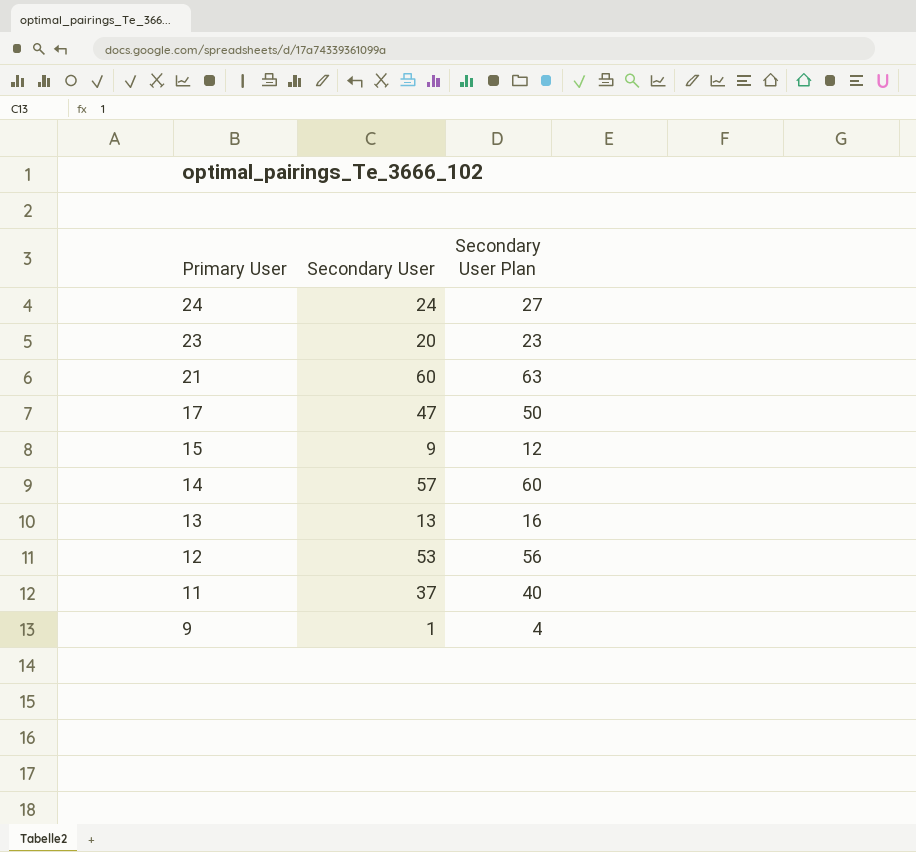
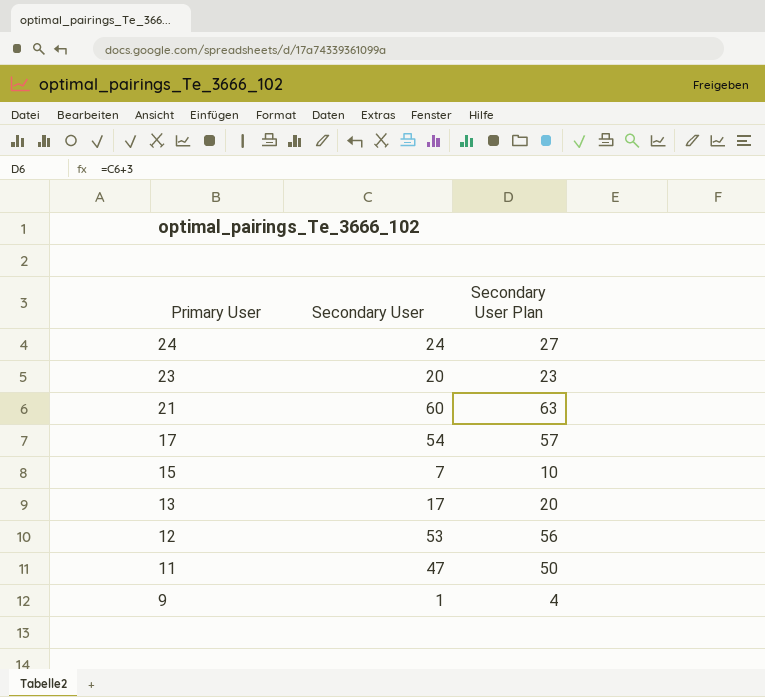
row 14: 57 | 60 -> none
17 | Secondary User: 47 -> 54
17 | Secondary User Plan: 50 -> 57
15 | Secondary User: 9 -> 7
15 | Secondary User Plan: 12 -> 10
13 | Secondary User: 13 -> 17
13 | Secondary User Plan: 16 -> 20
11 | Secondary User: 37 -> 47
11 | Secondary User Plan: 40 -> 50

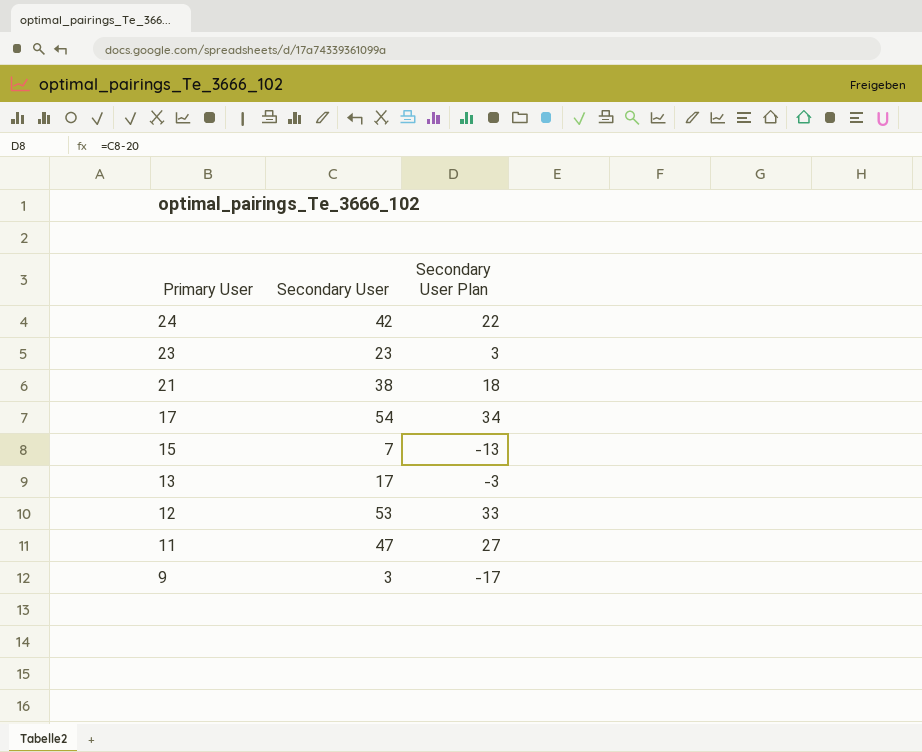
column Secondary User Plan | formula: [Secondary User] + 3 -> [Secondary User] - 20
24 | Secondary User: 24 -> 42
23 | Secondary User: 20 -> 23
21 | Secondary User: 60 -> 38
9 | Secondary User: 1 -> 3

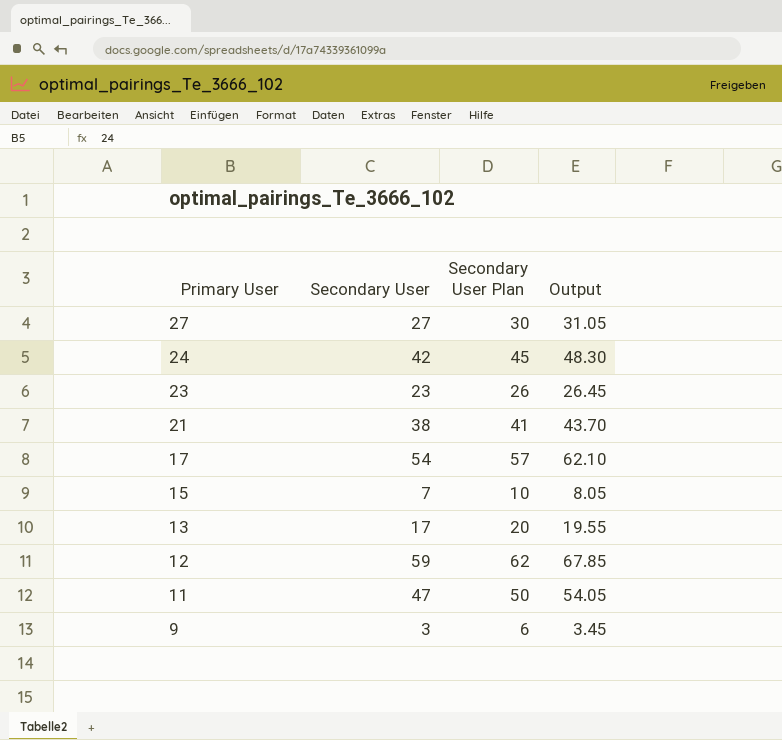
column Secondary User Plan | formula: [Secondary User] - 20 -> [Secondary User] + 3
column Output | formula: none -> [Secondary User] * 1.15
row 27: none -> 27 | 30 | 31.05
12 | Secondary User: 53 -> 59

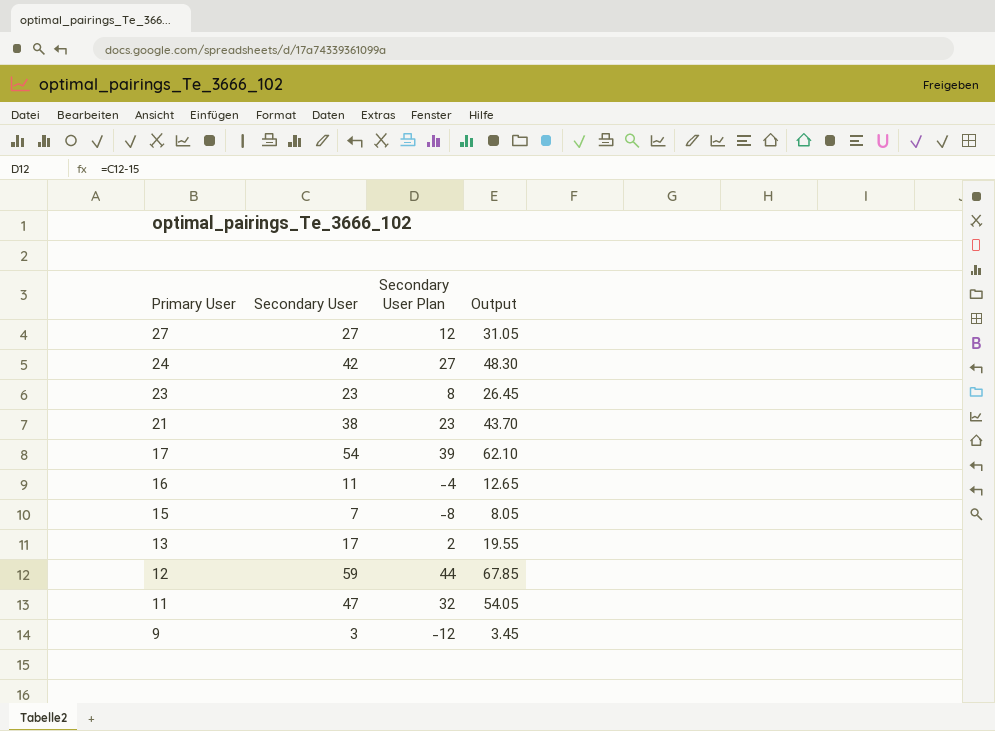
column Secondary User Plan | formula: [Secondary User] + 3 -> [Secondary User] - 15
row 16: none -> 11 | -4 | 12.65

